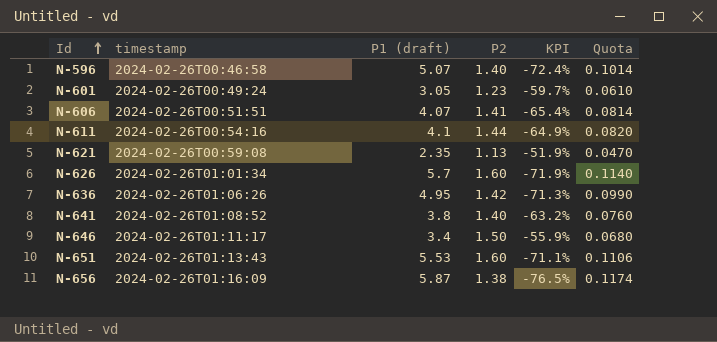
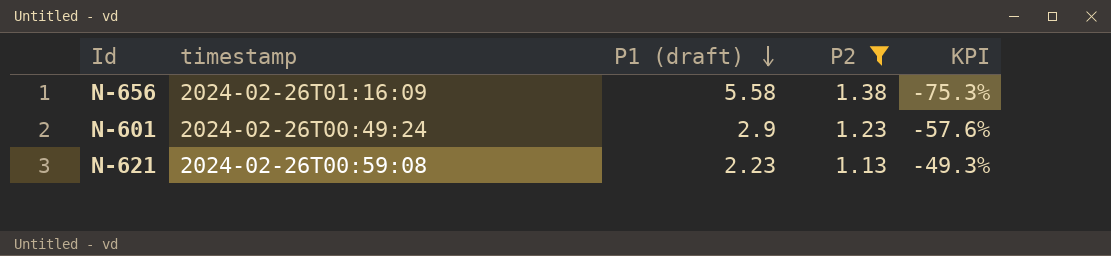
filter: none -> P2 <= 1.38
row order: Id ascending -> P1 (draft) descending
column Quota | formula: [P1 (draft)] * 0.02 -> none
N-656 | P1 (draft): 5.87 -> 5.58
N-656 | KPI: -76.5% -> -75.3%
N-601 | P1 (draft): 3.05 -> 2.9
N-601 | KPI: -59.7% -> -57.6%
N-621 | P1 (draft): 2.35 -> 2.23
N-621 | KPI: -51.9% -> -49.3%

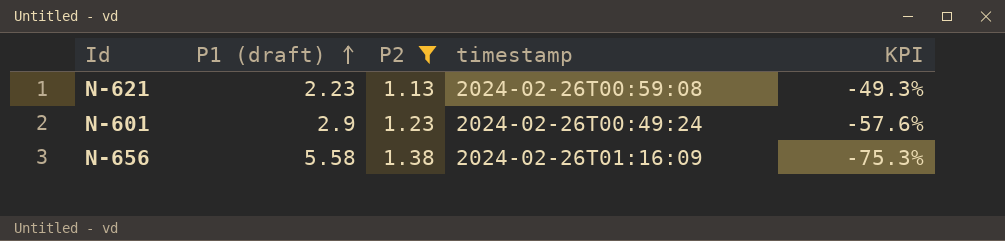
row order: P1 (draft) descending -> P1 (draft) ascending
column timestamp | position: 2 -> 4

